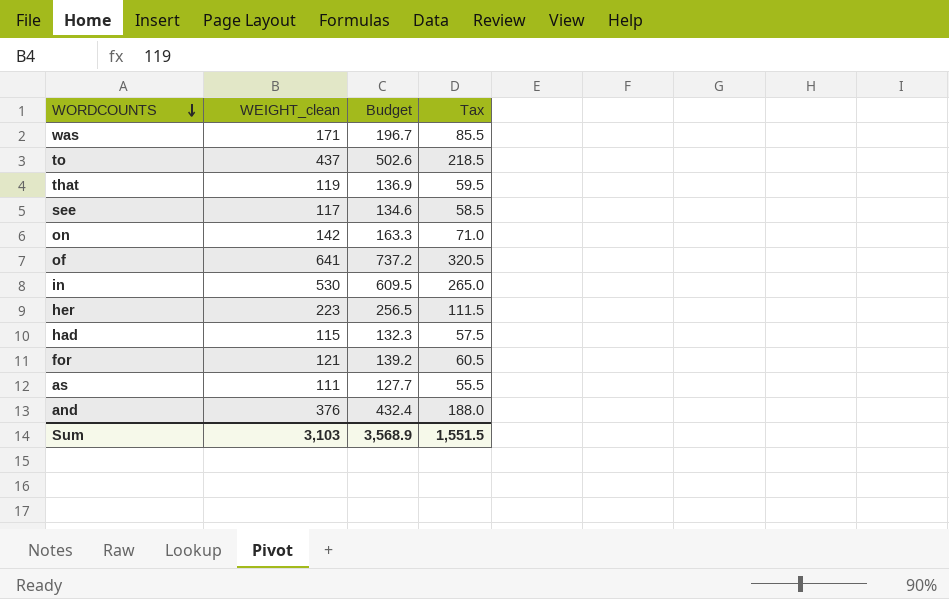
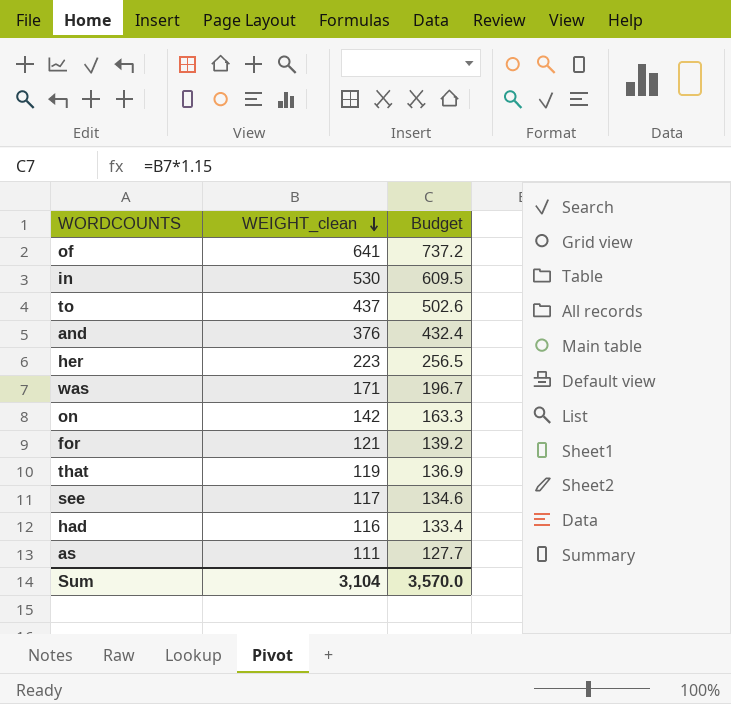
row order: WORDCOUNTS descending -> WEIGHT_clean descending
column Tax | formula: [WEIGHT_clean] * 0.5 -> none
had | WEIGHT_clean: 115 -> 116
had | Budget: 132.3 -> 133.4
Sum | WEIGHT_clean: 3,103 -> 3,104
Sum | Budget: 3,568.9 -> 3,570.0

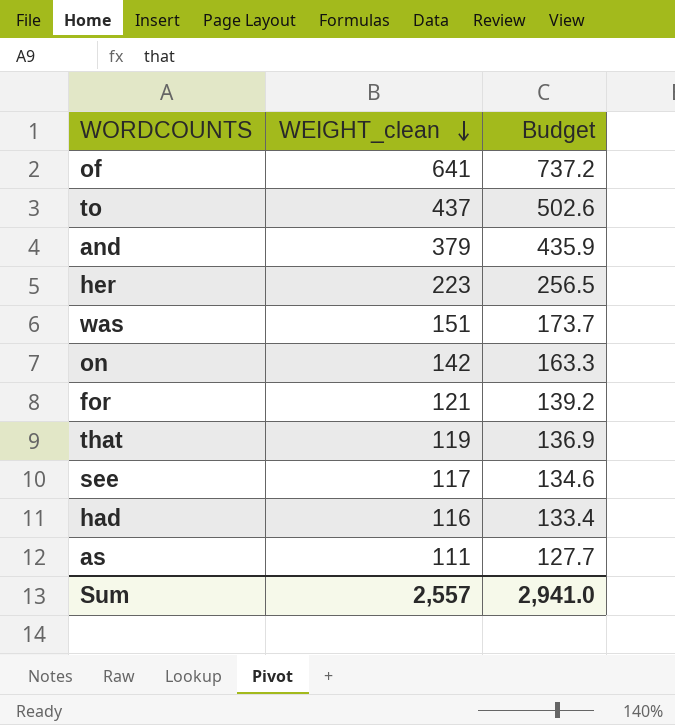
row in: 530 | 609.5 -> none
and | WEIGHT_clean: 376 -> 379
and | Budget: 432.4 -> 435.9
was | WEIGHT_clean: 171 -> 151
was | Budget: 196.7 -> 173.7
Sum | WEIGHT_clean: 3,104 -> 2,557
Sum | Budget: 3,570.0 -> 2,941.0

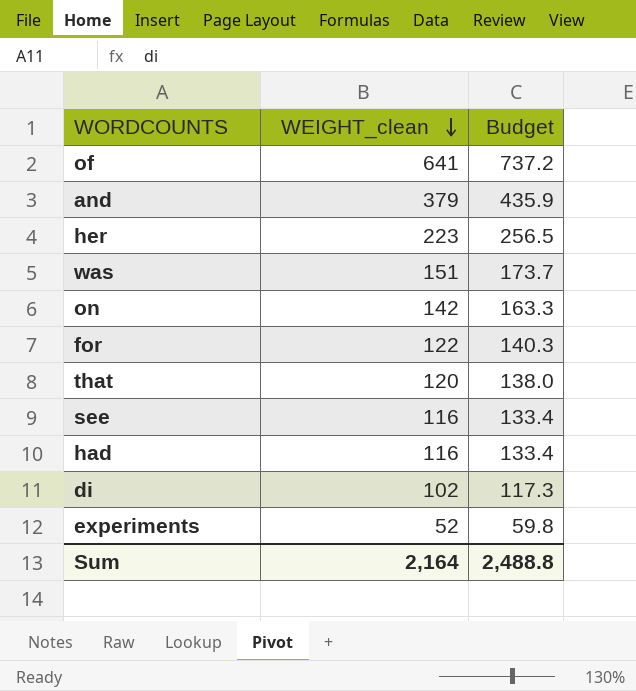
row to: 437 | 502.6 -> none
row as: 111 | 127.7 -> none
for | WEIGHT_clean: 121 -> 122
for | Budget: 139.2 -> 140.3
that | WEIGHT_clean: 119 -> 120
that | Budget: 136.9 -> 138.0
see | WEIGHT_clean: 117 -> 116
see | Budget: 134.6 -> 133.4
row di: none -> 102 | 117.3
row experiments: none -> 52 | 59.8
Sum | WEIGHT_clean: 2,557 -> 2,164
Sum | Budget: 2,941.0 -> 2,488.8

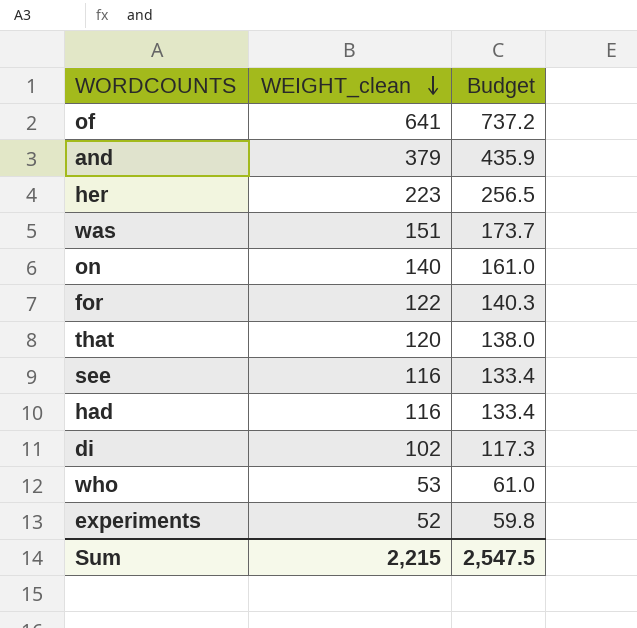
on | WEIGHT_clean: 142 -> 140
on | Budget: 163.3 -> 161.0
row who: none -> 53 | 61.0
Sum | WEIGHT_clean: 2,164 -> 2,215
Sum | Budget: 2,488.8 -> 2,547.5

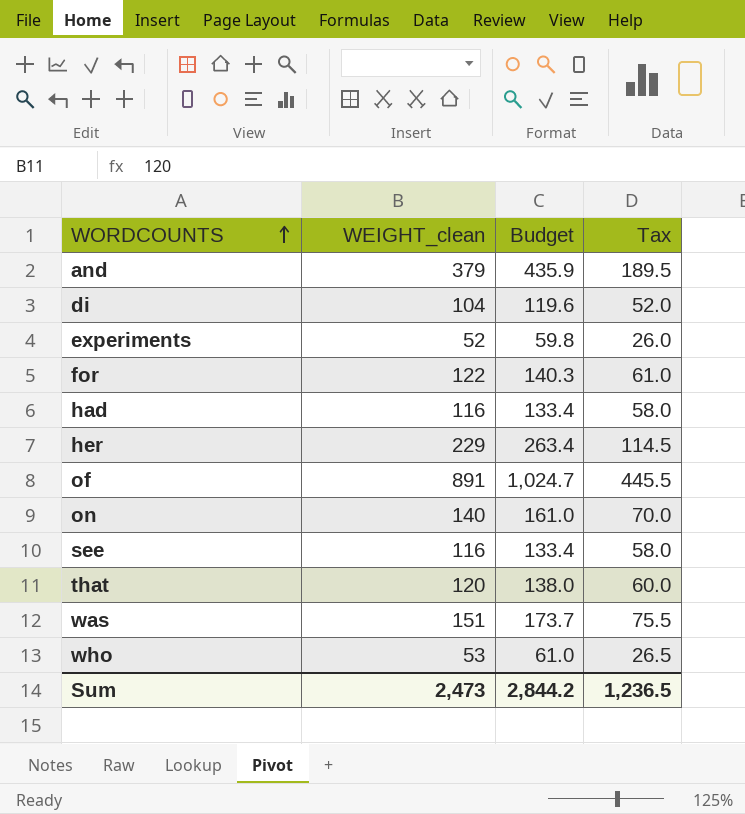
row order: WEIGHT_clean descending -> WORDCOUNTS ascending
column Tax | formula: none -> [WEIGHT_clean] * 0.5
di | WEIGHT_clean: 102 -> 104
di | Budget: 117.3 -> 119.6
her | WEIGHT_clean: 223 -> 229
her | Budget: 256.5 -> 263.4
of | WEIGHT_clean: 641 -> 891
of | Budget: 737.2 -> 1,024.7
Sum | WEIGHT_clean: 2,215 -> 2,473
Sum | Budget: 2,547.5 -> 2,844.2

